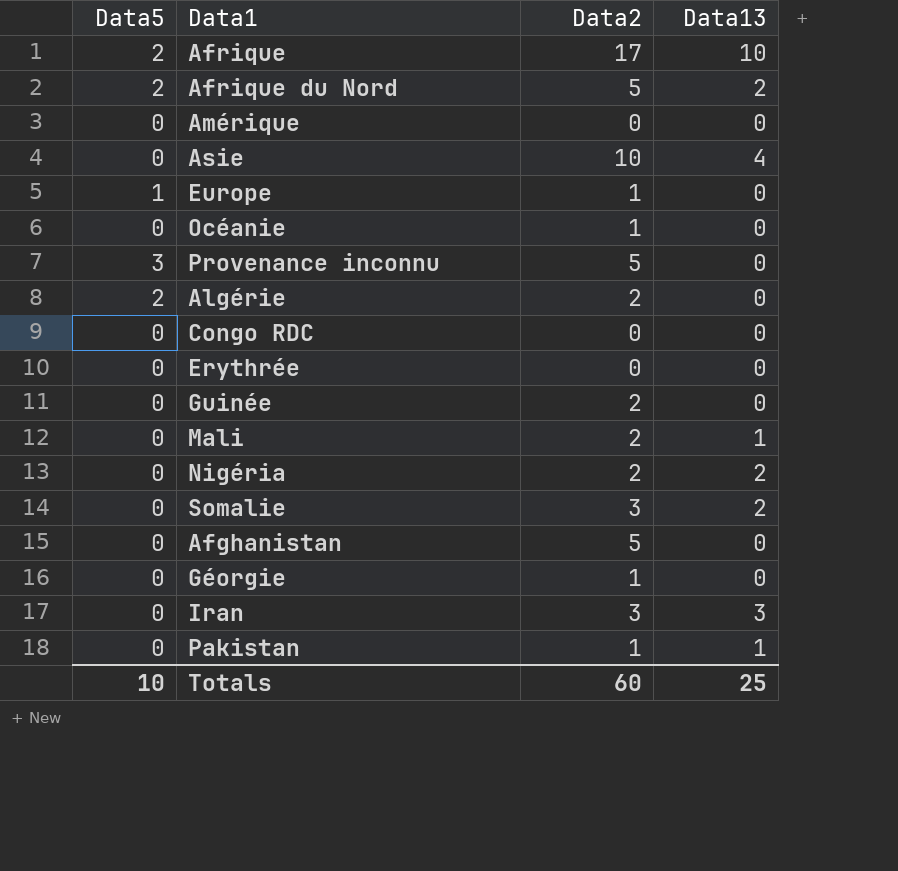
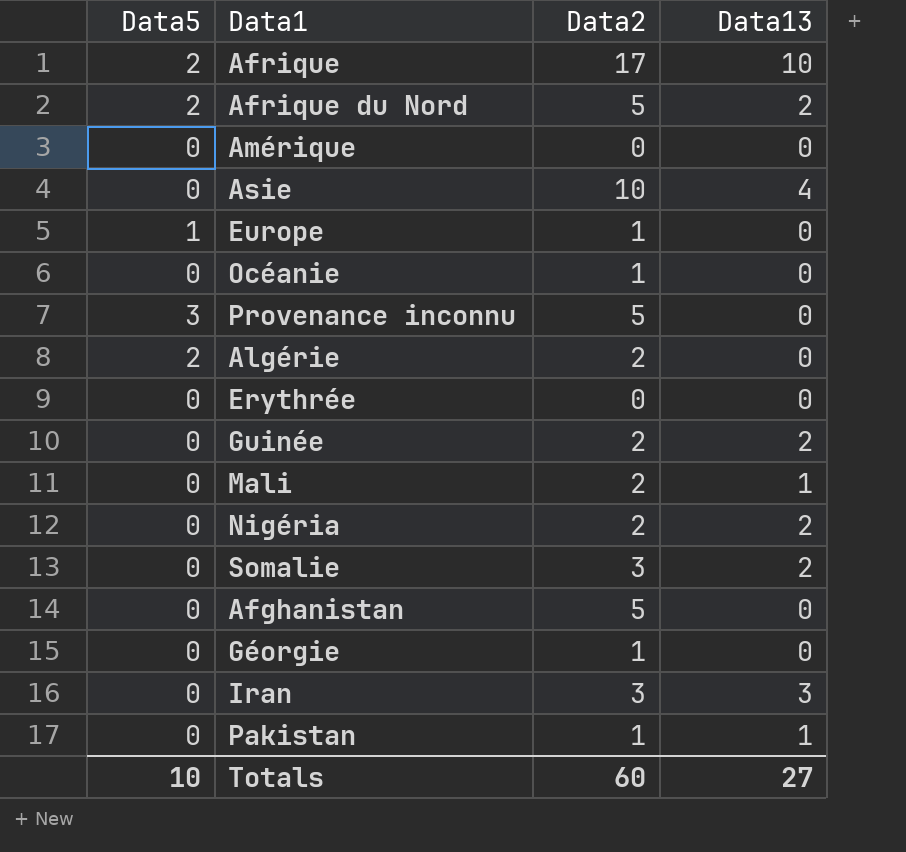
row Congo RDC: 0 | 0 | 0 -> none
Guinée | Data13: 0 -> 2
Totals | Data13: 25 -> 27

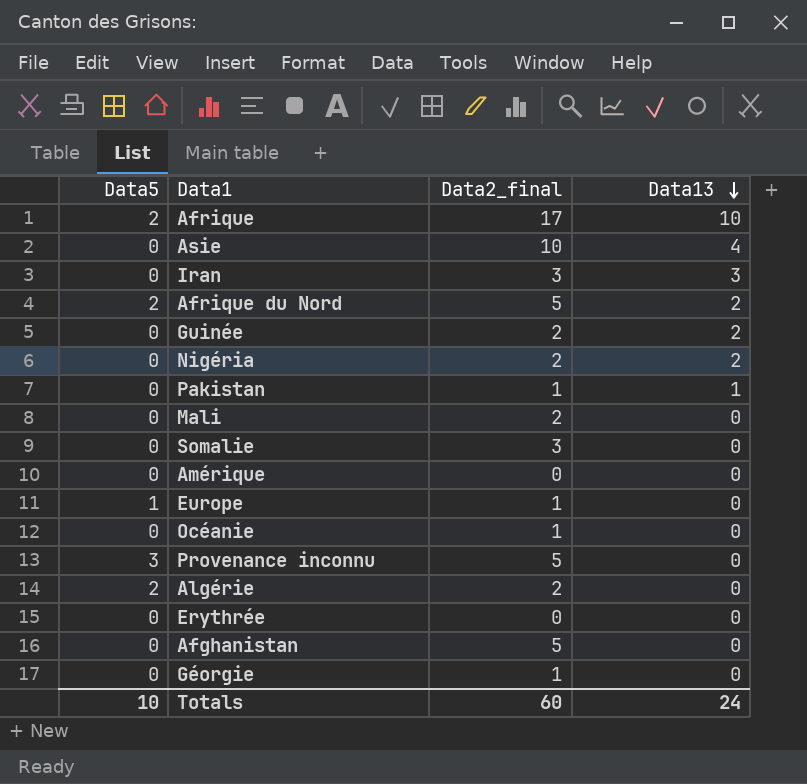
row order: none -> Data13 descending
column name: Data2 -> Data2_final
Mali | Data13: 1 -> 0
Somalie | Data13: 2 -> 0
Totals | Data13: 27 -> 24

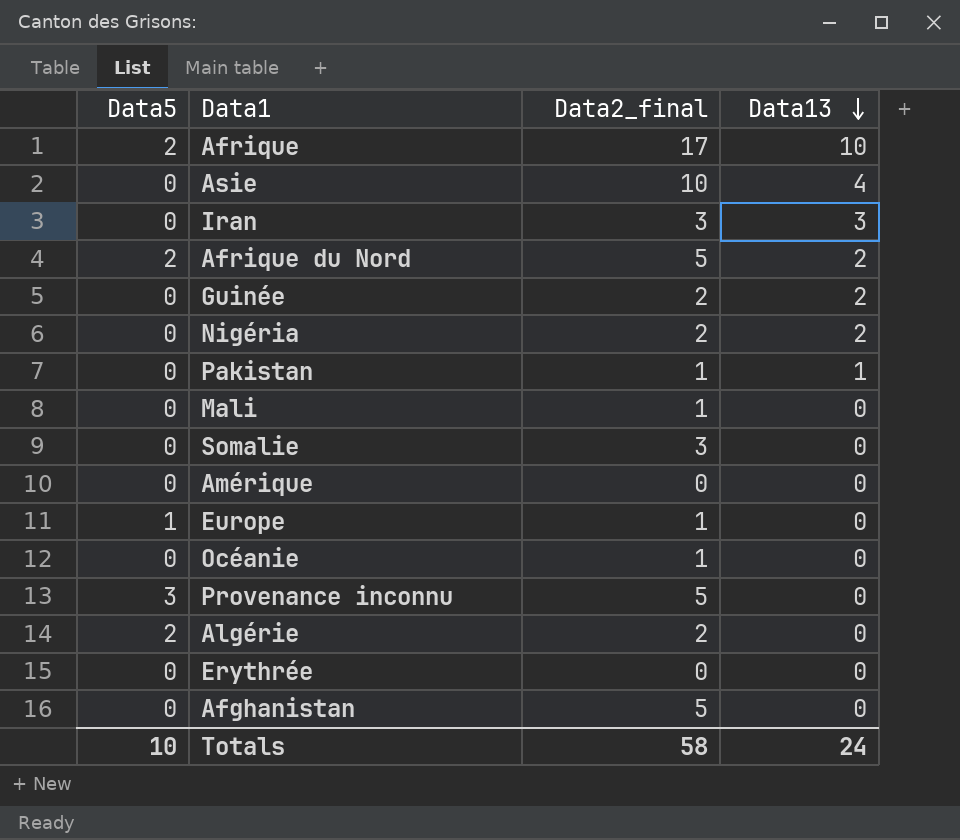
row Géorgie: 0 | 1 | 0 -> none
Mali | Data2_final: 2 -> 1
Totals | Data2_final: 60 -> 58

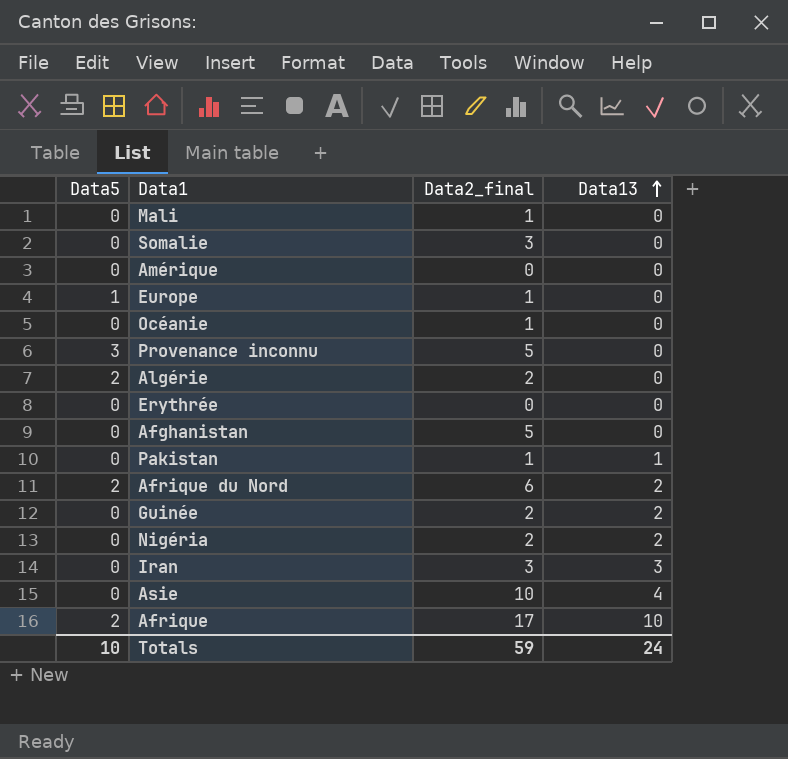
row order: Data13 descending -> Data13 ascending
Afrique du Nord | Data2_final: 5 -> 6
Totals | Data2_final: 58 -> 59

